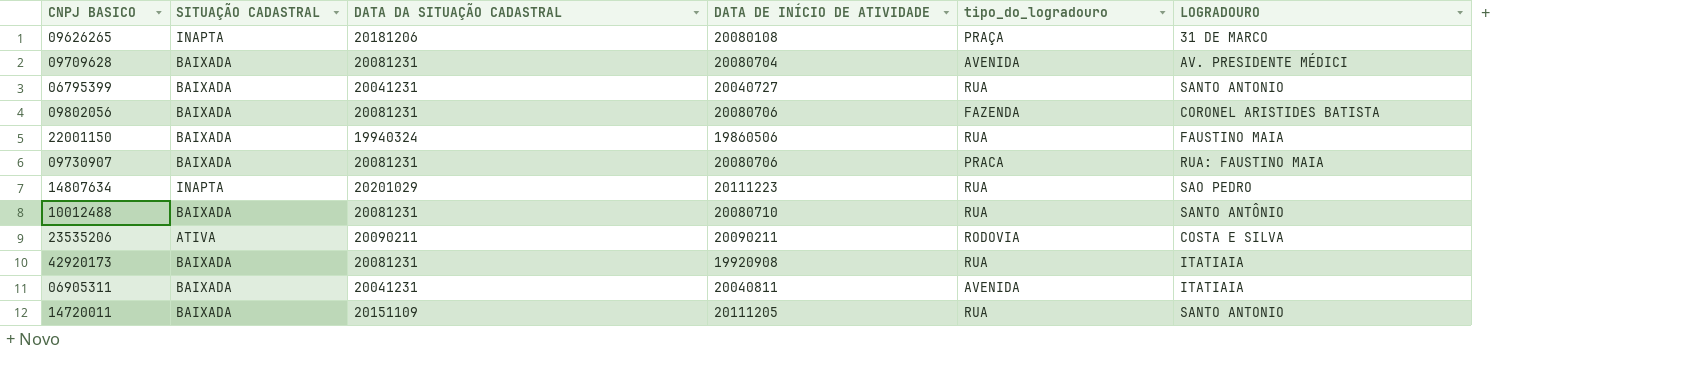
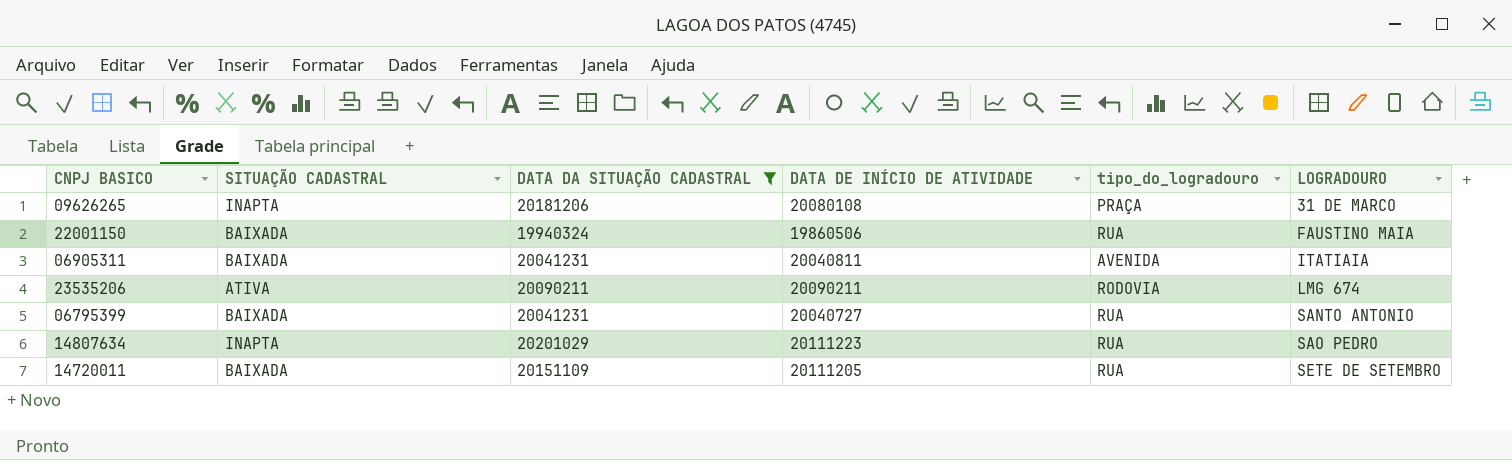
filter: none -> DATA DA SITUAÇÃO CADASTRAL != 20081231
row order: none -> LOGRADOURO ascending
23535206 | LOGRADOURO: COSTA E SILVA -> LMG 674
14720011 | LOGRADOURO: SANTO ANTONIO -> SETE DE SETEMBRO

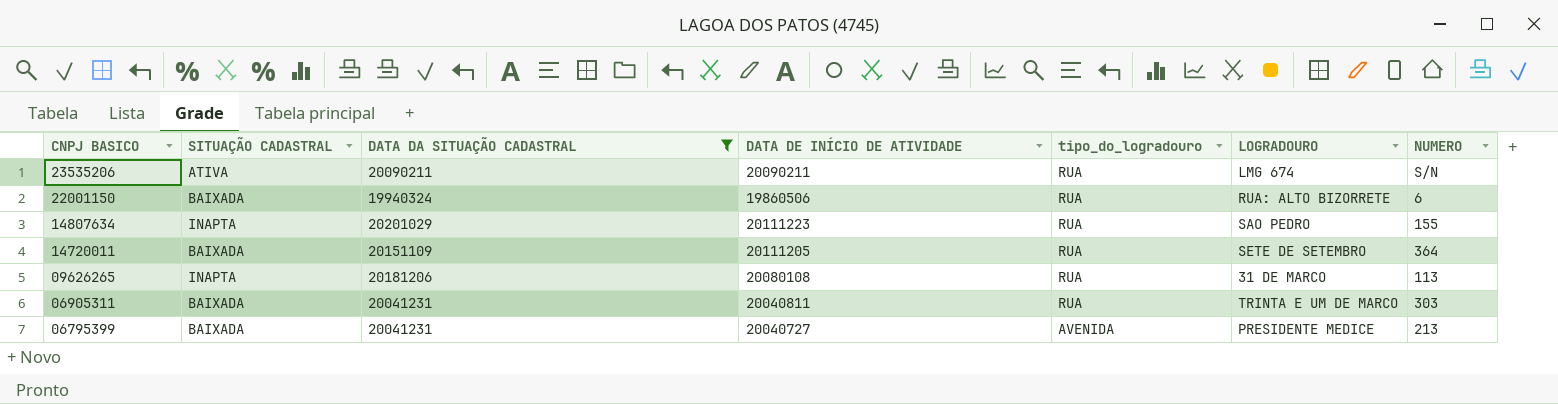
row order: LOGRADOURO ascending -> CNPJ BASICO descending
column NUMERO | position: none -> 7
23535206 | tipo_do_logradouro: RODOVIA -> RUA
22001150 | LOGRADOURO: FAUSTINO MAIA -> RUA: ALTO BIZORRETE
09626265 | tipo_do_logradouro: PRAÇA -> RUA
06905311 | tipo_do_logradouro: AVENIDA -> RUA
06905311 | LOGRADOURO: ITATIAIA -> TRINTA E UM DE MARCO
06795399 | tipo_do_logradouro: RUA -> AVENIDA
06795399 | LOGRADOURO: SANTO ANTONIO -> PRESIDENTE MEDICE

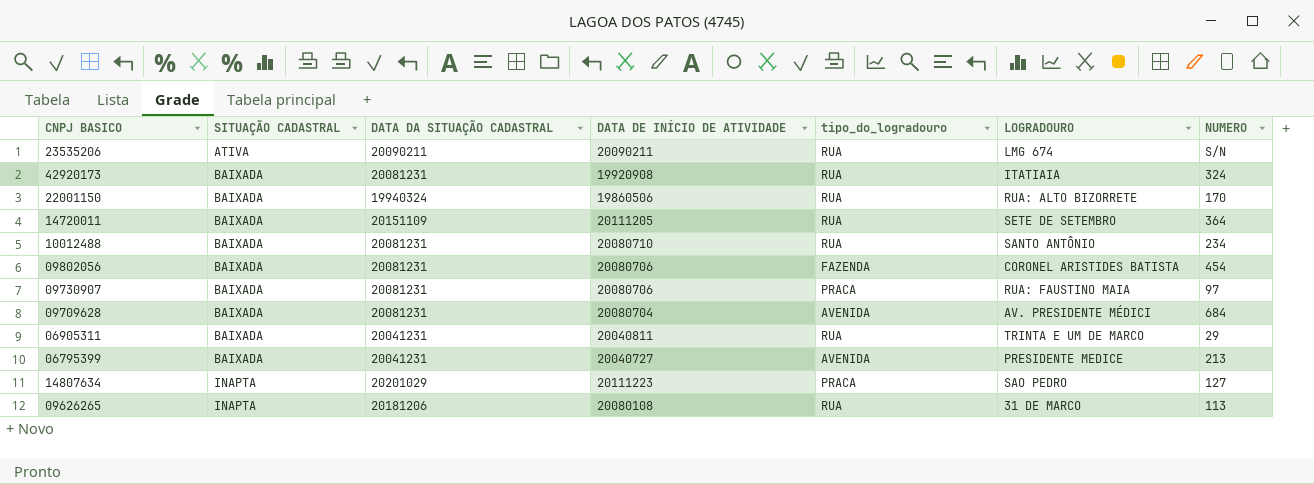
filter: DATA DA SITUAÇÃO CADASTRAL != 20081231 -> none
row order: CNPJ BASICO descending -> SITUAÇÃO CADASTRAL ascending
22001150 | NUMERO: 6 -> 170
06905311 | NUMERO: 303 -> 29
14807634 | tipo_do_logradouro: RUA -> PRACA
14807634 | NUMERO: 155 -> 127

